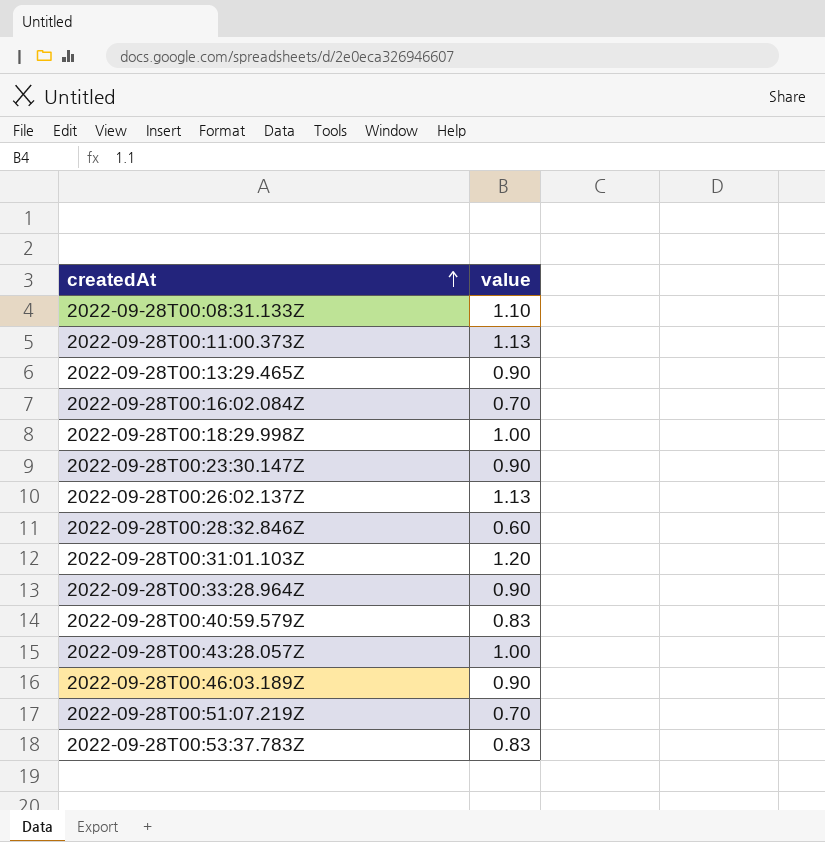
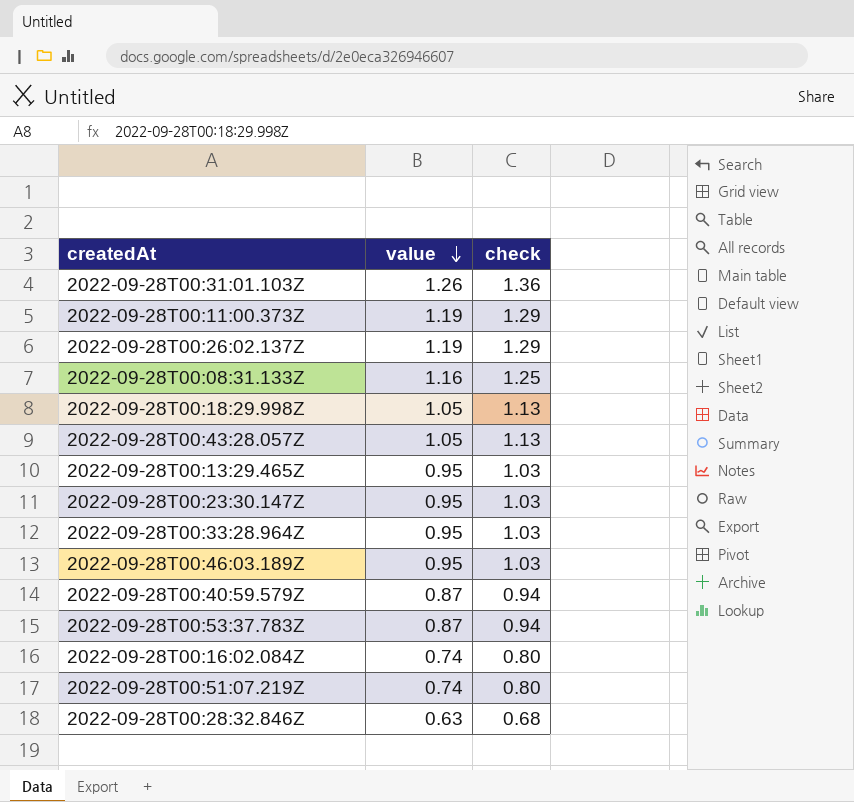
row order: createdAt ascending -> value descending
column check | formula: none -> [value] * 1.08
2022-09-28T00:31:01.103Z | value: 1.20 -> 1.26
2022-09-28T00:11:00.373Z | value: 1.13 -> 1.19
2022-09-28T00:26:02.137Z | value: 1.13 -> 1.19
2022-09-28T00:08:31.133Z | value: 1.10 -> 1.16
2022-09-28T00:18:29.998Z | value: 1.00 -> 1.05
2022-09-28T00:43:28.057Z | value: 1.00 -> 1.05
2022-09-28T00:13:29.465Z | value: 0.90 -> 0.95
2022-09-28T00:23:30.147Z | value: 0.90 -> 0.95
2022-09-28T00:33:28.964Z | value: 0.90 -> 0.95
2022-09-28T00:46:03.189Z | value: 0.90 -> 0.95
2022-09-28T00:40:59.579Z | value: 0.83 -> 0.87
2022-09-28T00:53:37.783Z | value: 0.83 -> 0.87
2022-09-28T00:16:02.084Z | value: 0.70 -> 0.74
2022-09-28T00:51:07.219Z | value: 0.70 -> 0.74
2022-09-28T00:28:32.846Z | value: 0.60 -> 0.63

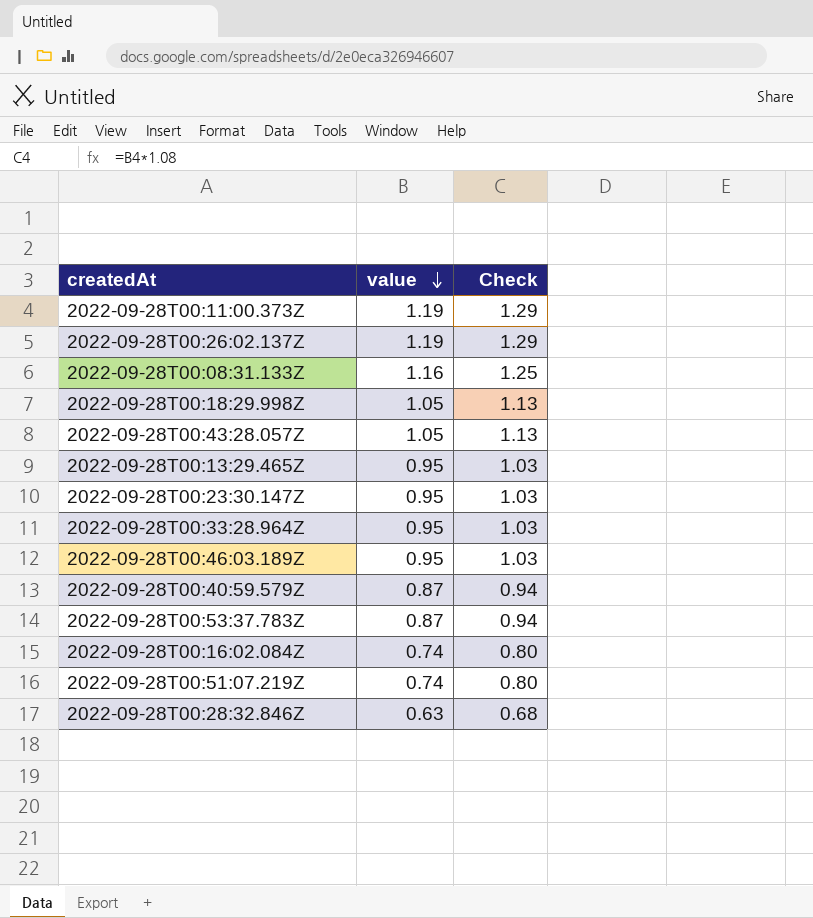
column name: check -> Check
row 2022-09-28T00:31:01.103Z: 1.26 | 1.36 -> none

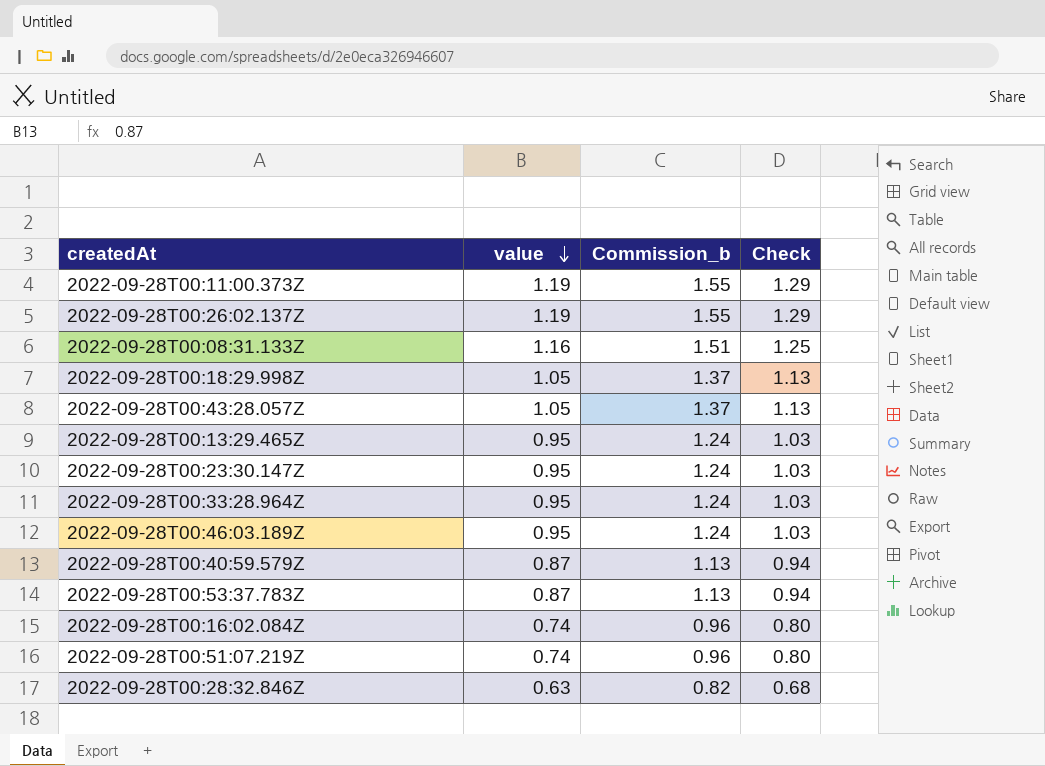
column Commission_b | formula: none -> [value] * 1.3

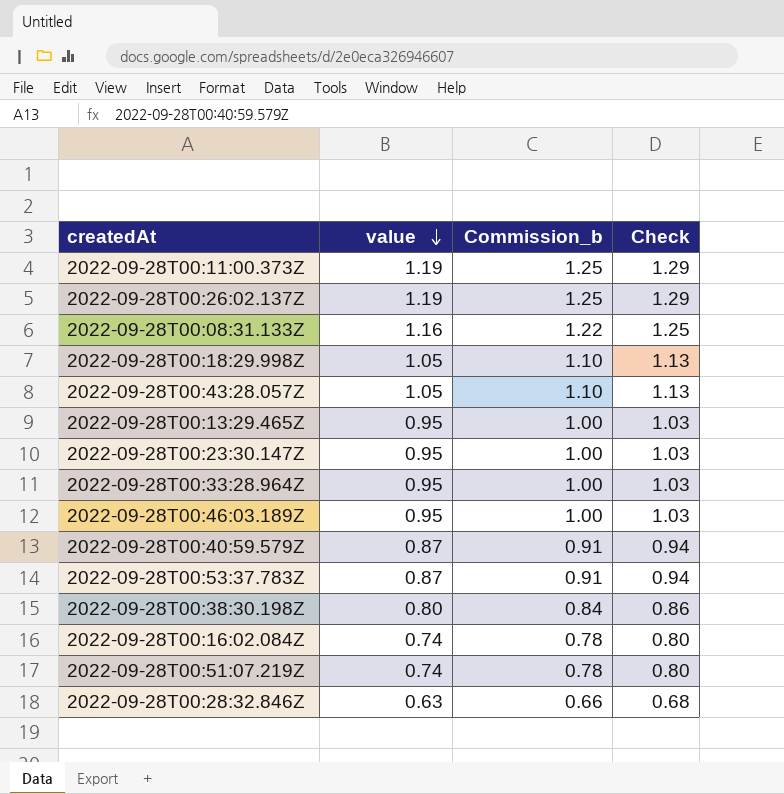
column Commission_b | formula: [value] * 1.3 -> [value] * 1.05
row 2022-09-28T00:38:30.198Z: none -> 0.80 | 0.84 | 0.86

